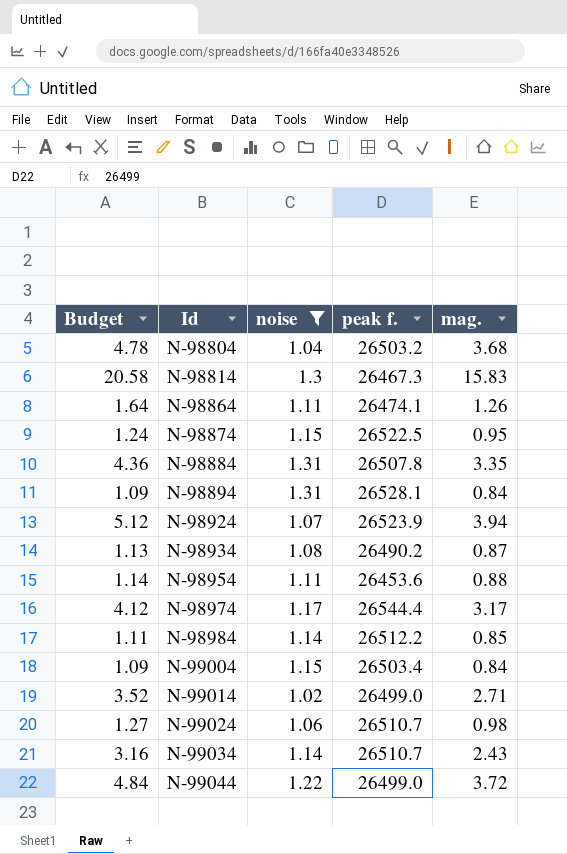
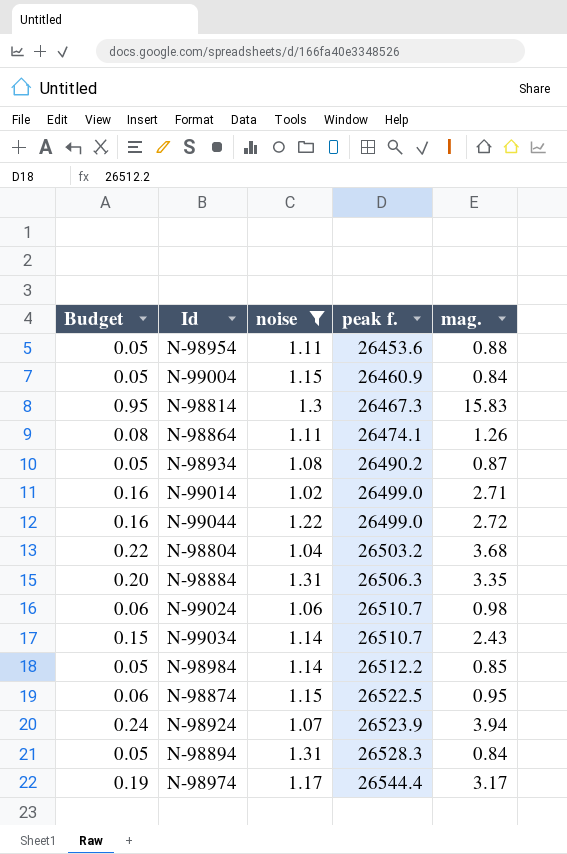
row order: Id ascending -> peak f. ascending
column Budget | formula: [mag.] * 1.3 -> [mag.] * 0.06
N-99004 | peak f.: 26503.4 -> 26460.9
N-99044 | mag.: 3.72 -> 2.72
N-98884 | peak f.: 26507.8 -> 26506.3
N-98894 | peak f.: 26528.1 -> 26528.3

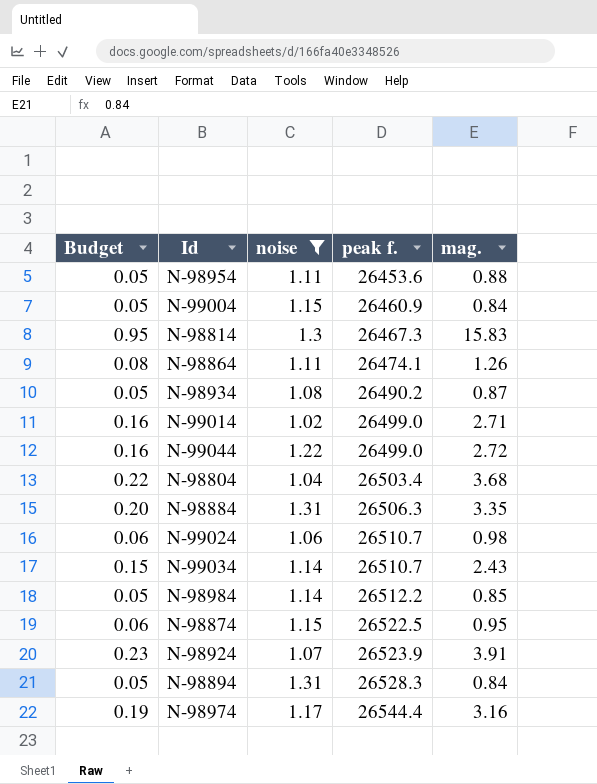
N-98804 | peak f.: 26503.2 -> 26503.4
N-98924 | Budget: 0.24 -> 0.23
N-98924 | mag.: 3.94 -> 3.91
N-98974 | mag.: 3.17 -> 3.16

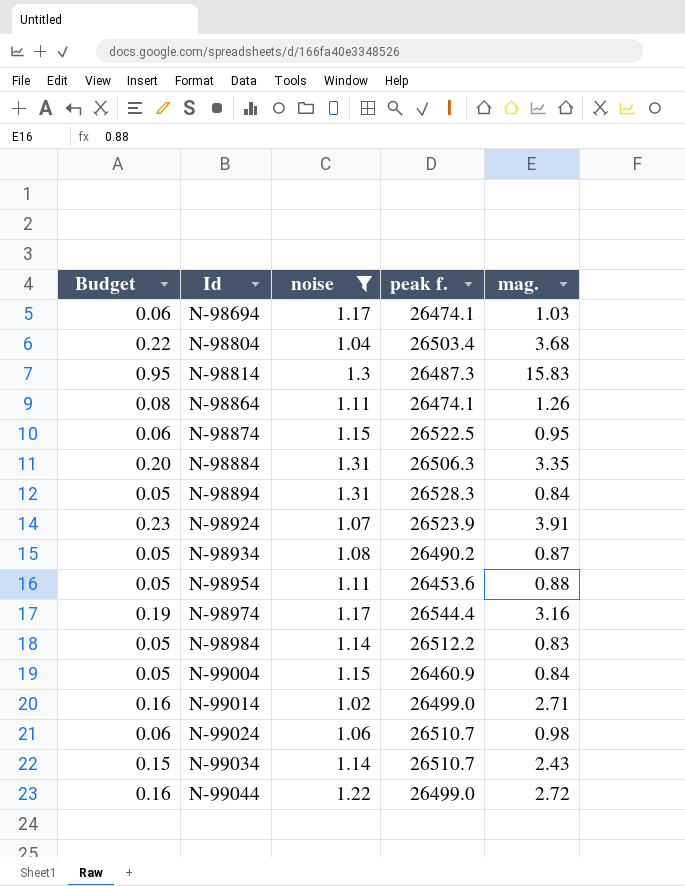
row order: peak f. ascending -> Id ascending
row N-98694: none -> 0.06 | 1.17 | 26474.1 | 1.03
N-98814 | peak f.: 26467.3 -> 26487.3
N-98984 | mag.: 0.85 -> 0.83

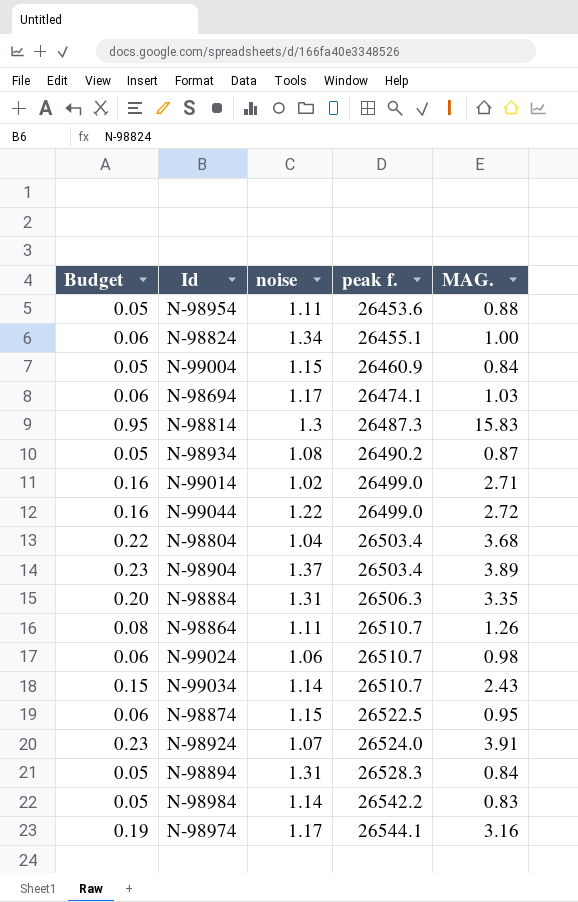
filter: noise <= 1.31 -> none
row order: Id ascending -> peak f. ascending
column name: mag. -> MAG.
N-98864 | peak f.: 26474.1 -> 26510.7
N-98924 | peak f.: 26523.9 -> 26524.0
N-98984 | peak f.: 26512.2 -> 26542.2
N-98974 | peak f.: 26544.4 -> 26544.1

